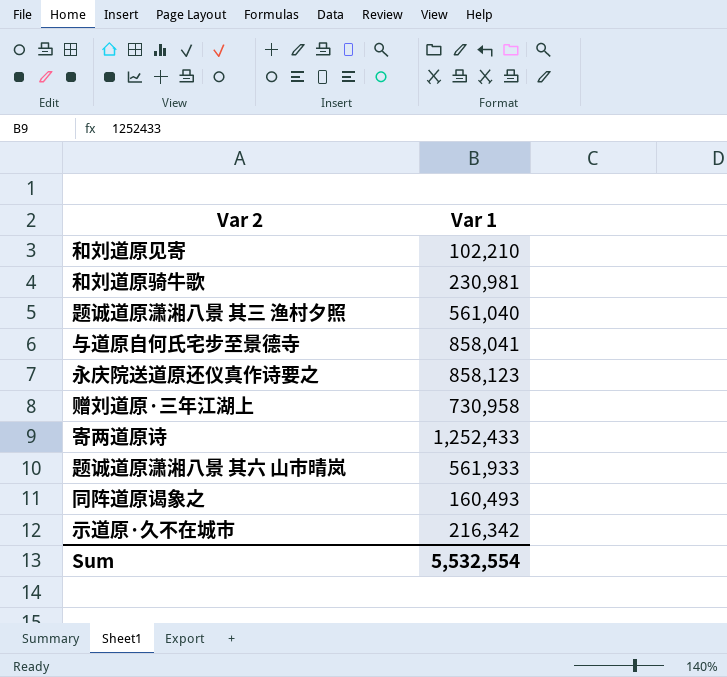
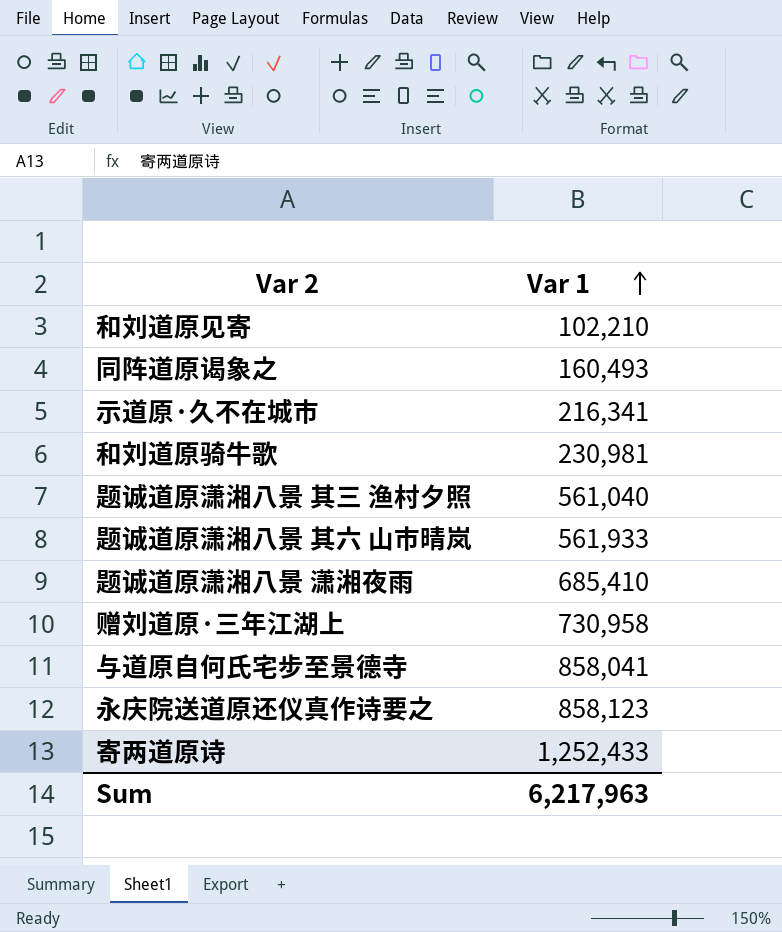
row order: none -> Var 1 ascending
示道原·久不在城市 | Var 1: 216,342 -> 216,341
row 题诚道原潇湘八景 潇湘夜雨: none -> 685,410
Sum | Var 1: 5,532,554 -> 6,217,963

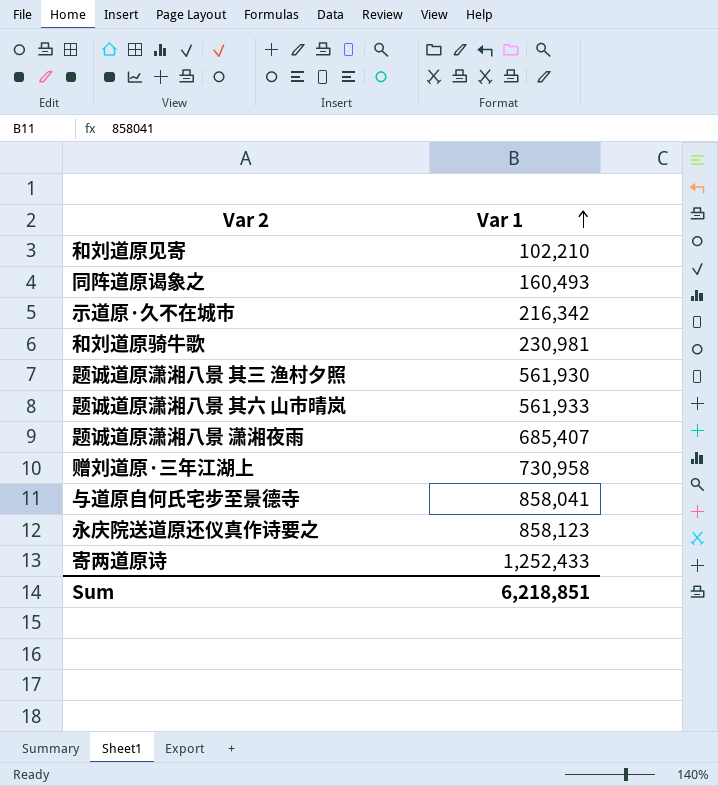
示道原·久不在城市 | Var 1: 216,341 -> 216,342
题诚道原潇湘八景 其三 渔村夕照 | Var 1: 561,040 -> 561,930
题诚道原潇湘八景 潇湘夜雨 | Var 1: 685,410 -> 685,407
Sum | Var 1: 6,217,963 -> 6,218,851

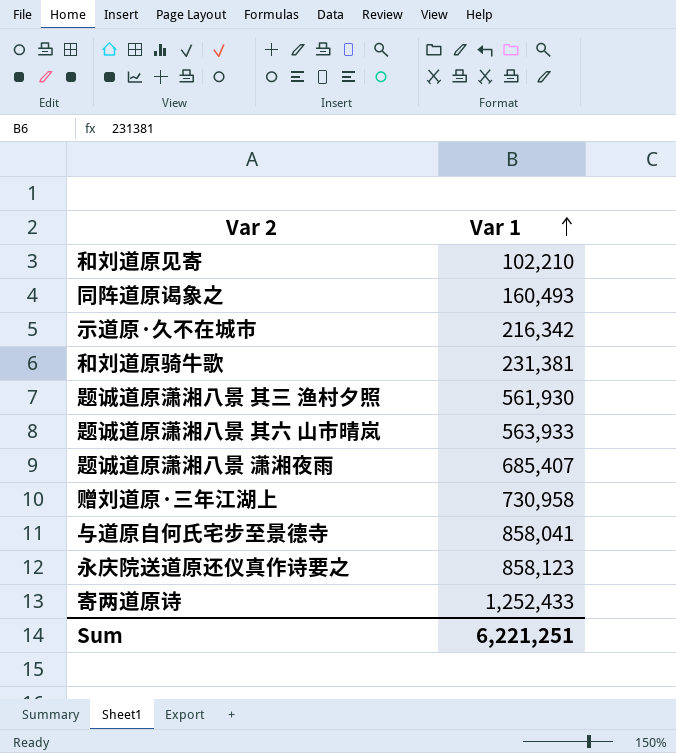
和刘道原骑牛歌 | Var 1: 230,981 -> 231,381
题诚道原潇湘八景 其六 山市晴岚 | Var 1: 561,933 -> 563,933
Sum | Var 1: 6,218,851 -> 6,221,251

